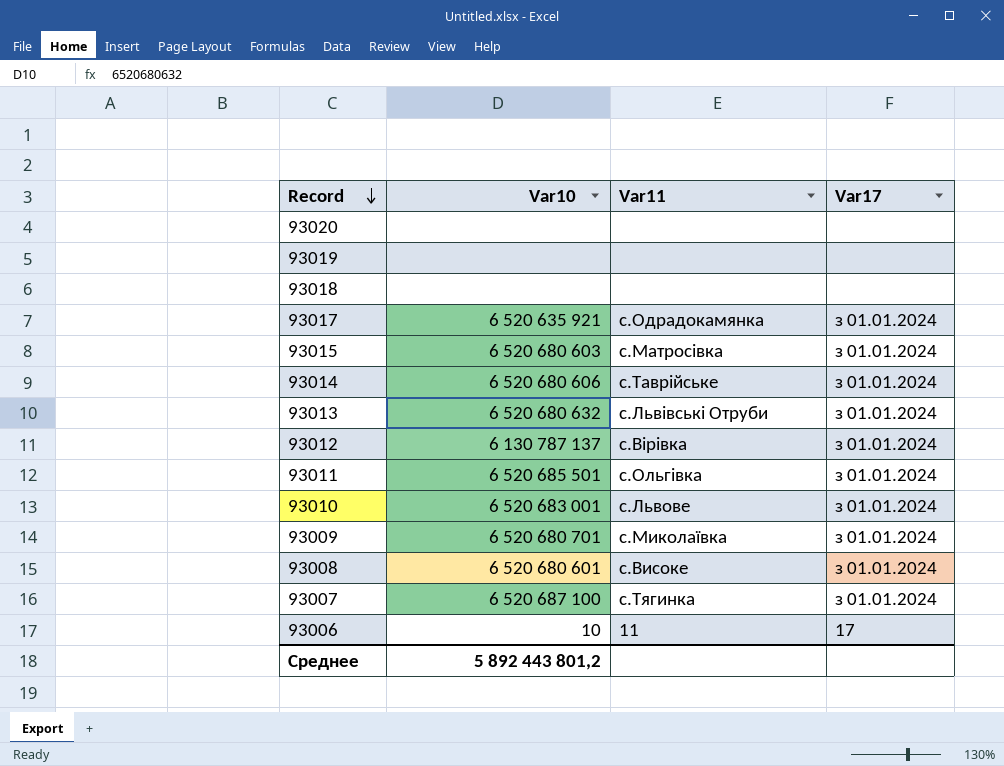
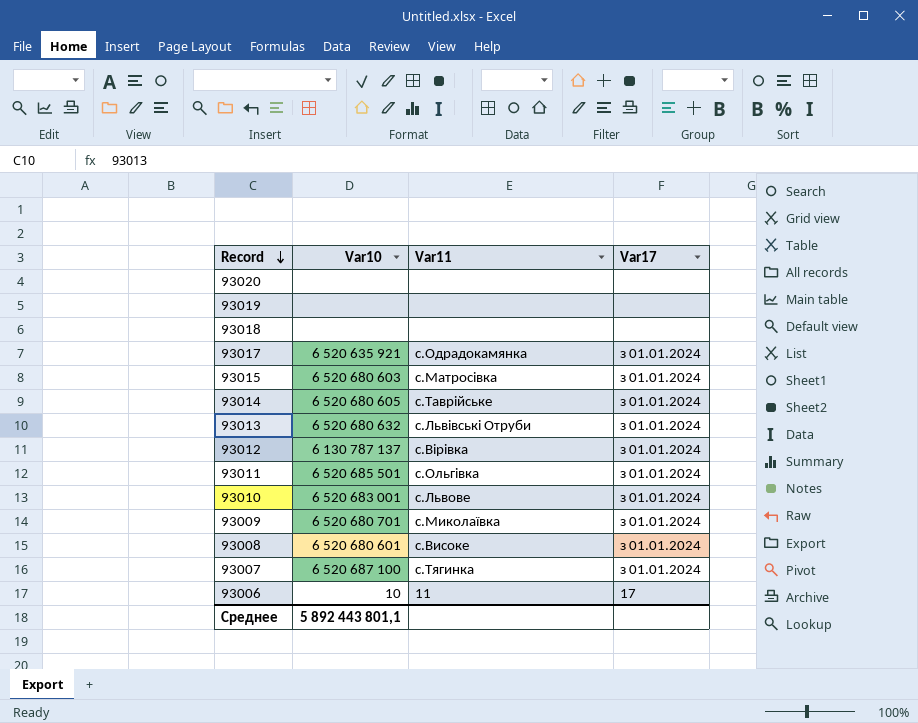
93014 | Var10: 6 520 680 606 -> 6 520 680 605
Среднее | Var10: 5 892 443 801,2 -> 5 892 443 801,1

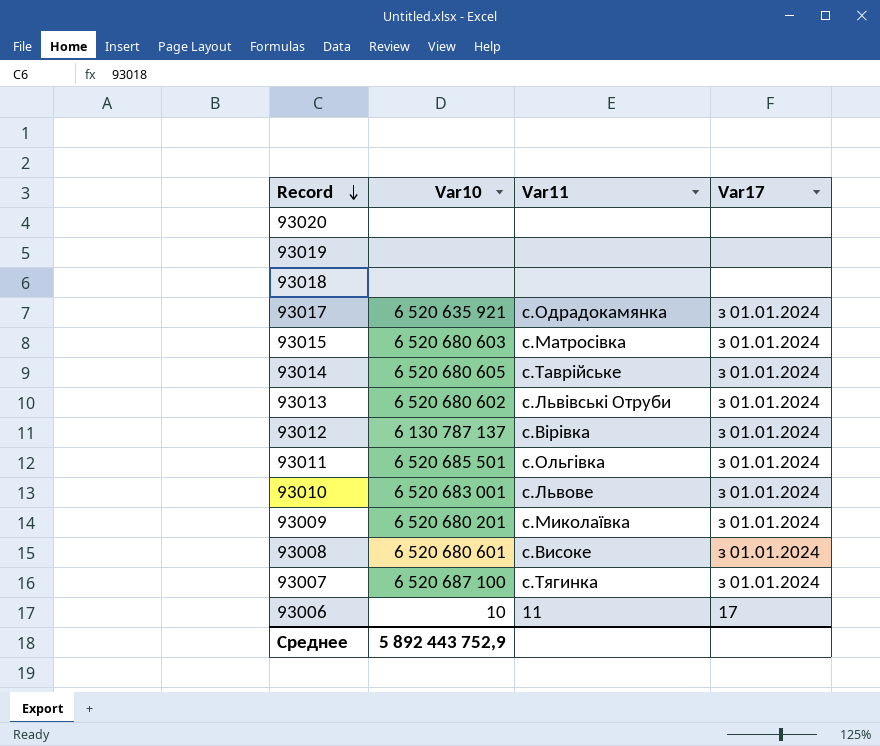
93013 | Var10: 6 520 680 632 -> 6 520 680 602
93009 | Var10: 6 520 680 701 -> 6 520 680 201
Среднее | Var10: 5 892 443 801,1 -> 5 892 443 752,9

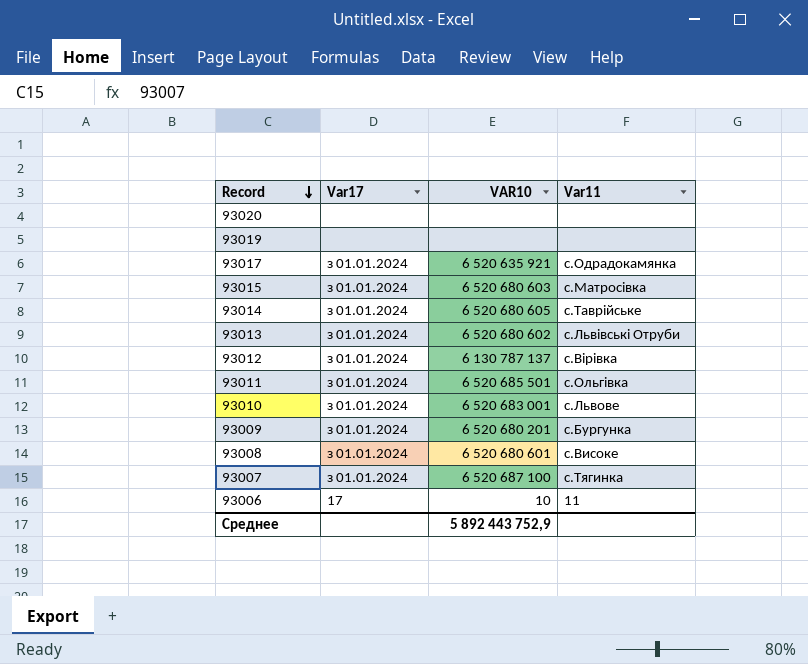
column Var17 | position: 4 -> 2
column name: Var10 -> VAR10
row 93018: none | none | none -> none
93009 | Var11: с.Миколаївка -> с.Бургунка

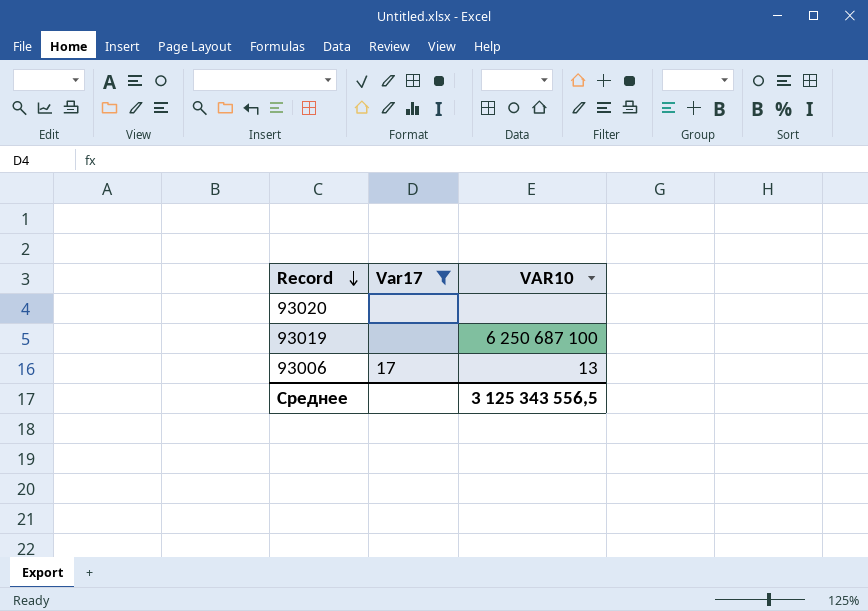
filter: none -> Var17 != з 01.01.2024
column Var11 | position: 4 -> none
93019 | VAR10: none -> 6 250 687 100
93006 | VAR10: 10 -> 13
Среднее | VAR10: 5 892 443 752,9 -> 3 125 343 556,5

